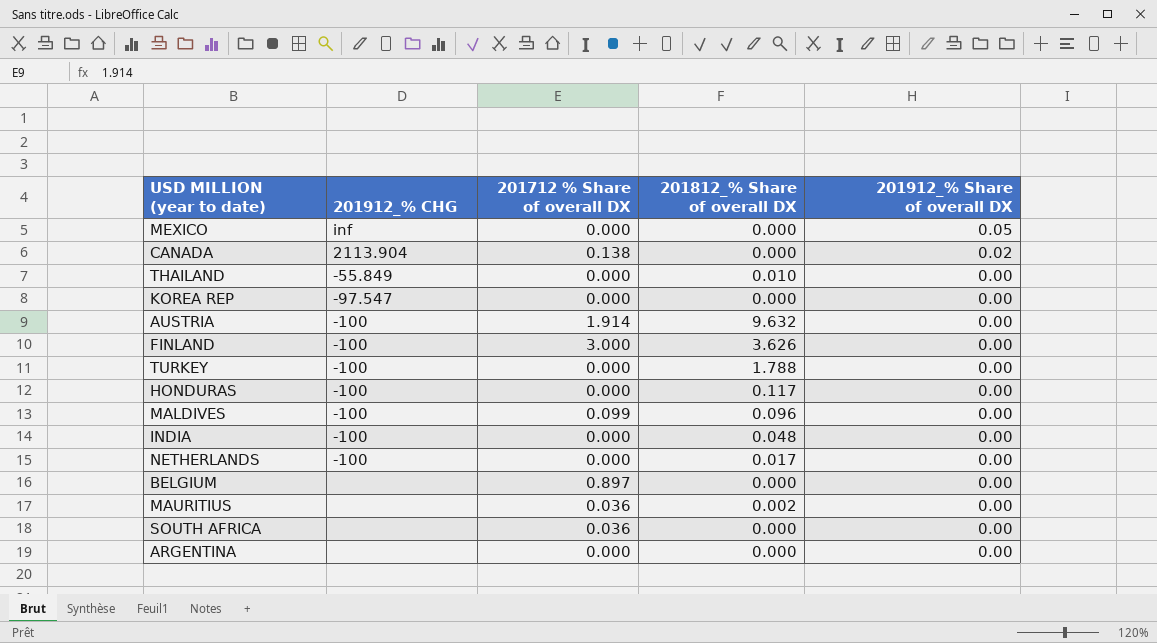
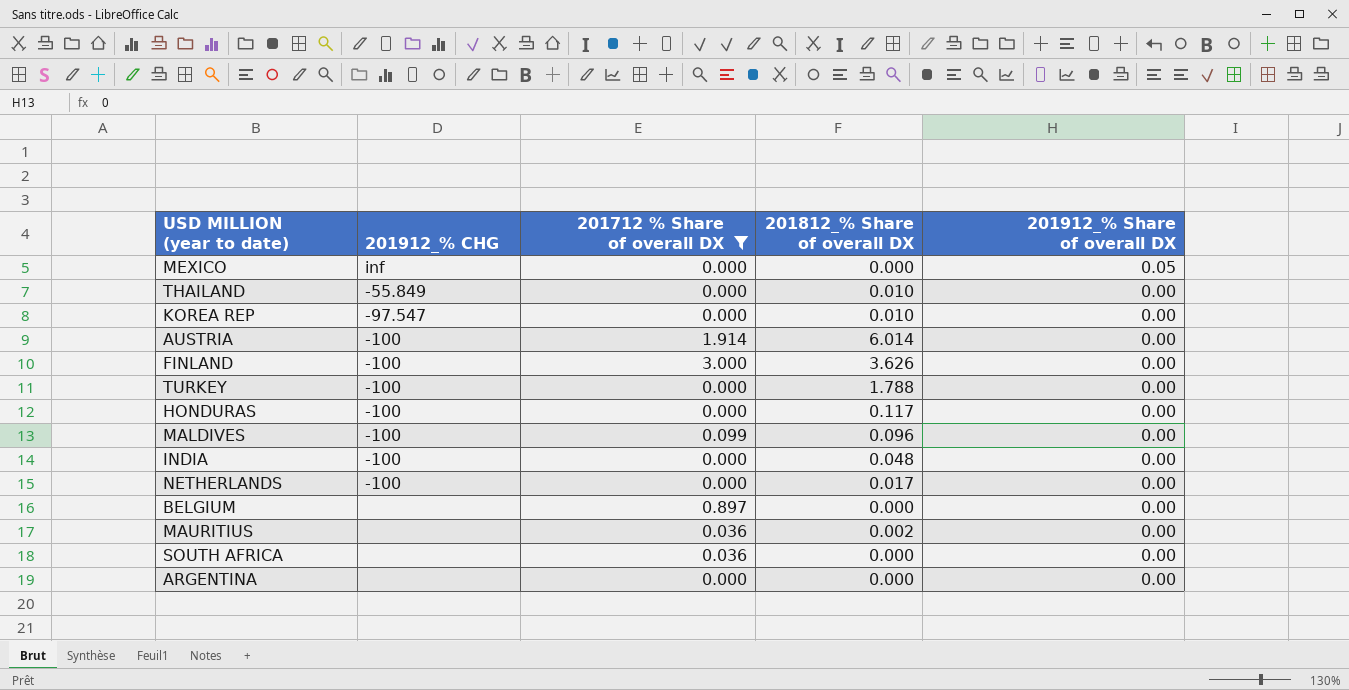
filter: none -> 201712 % Share of overall DX != 0.138
KOREA REP | 201812_% Share of overall DX: 0.000 -> 0.010
AUSTRIA | 201812_% Share of overall DX: 9.632 -> 6.014

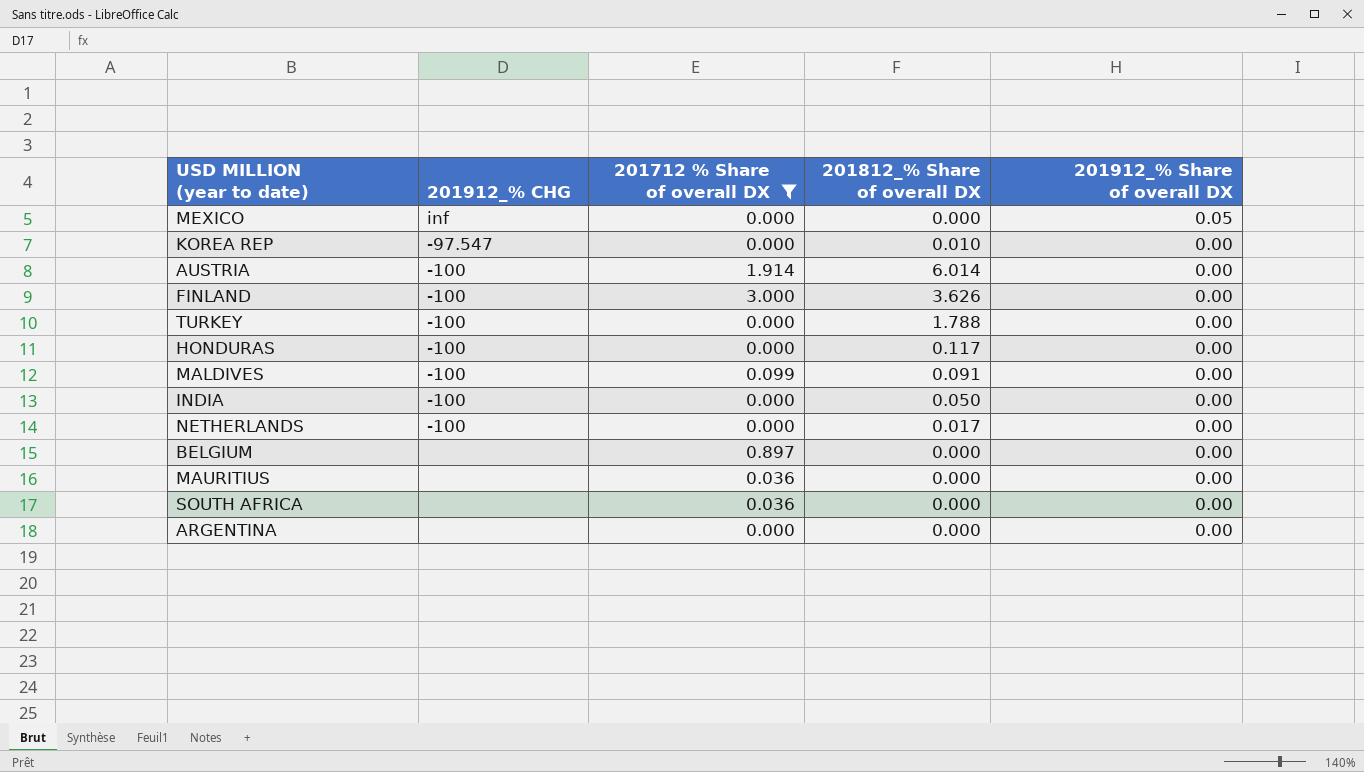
row THAILAND: -55.849 | 0.000 | 0.010 | 0.00 -> none
MALDIVES | 201812_% Share of overall DX: 0.096 -> 0.091
INDIA | 201812_% Share of overall DX: 0.048 -> 0.050
MAURITIUS | 201812_% Share of overall DX: 0.002 -> 0.000

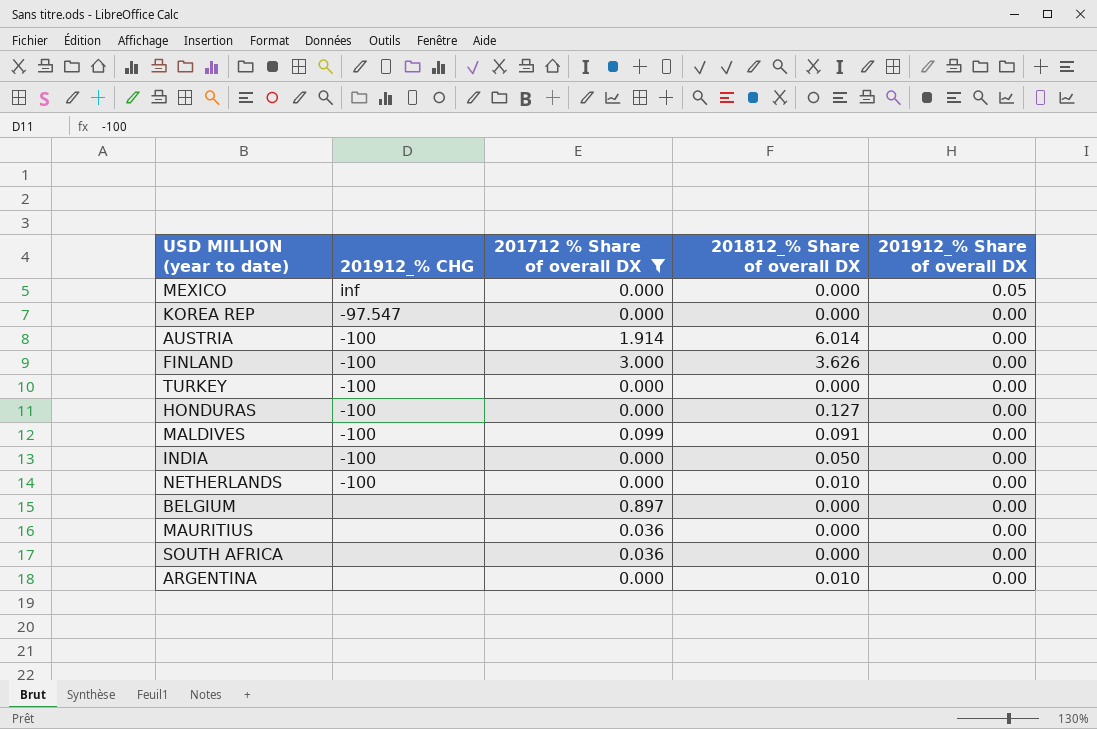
KOREA REP | 201812_% Share of overall DX: 0.010 -> 0.000
TURKEY | 201812_% Share of overall DX: 1.788 -> 0.000
HONDURAS | 201812_% Share of overall DX: 0.117 -> 0.127
NETHERLANDS | 201812_% Share of overall DX: 0.017 -> 0.010
ARGENTINA | 201812_% Share of overall DX: 0.000 -> 0.010

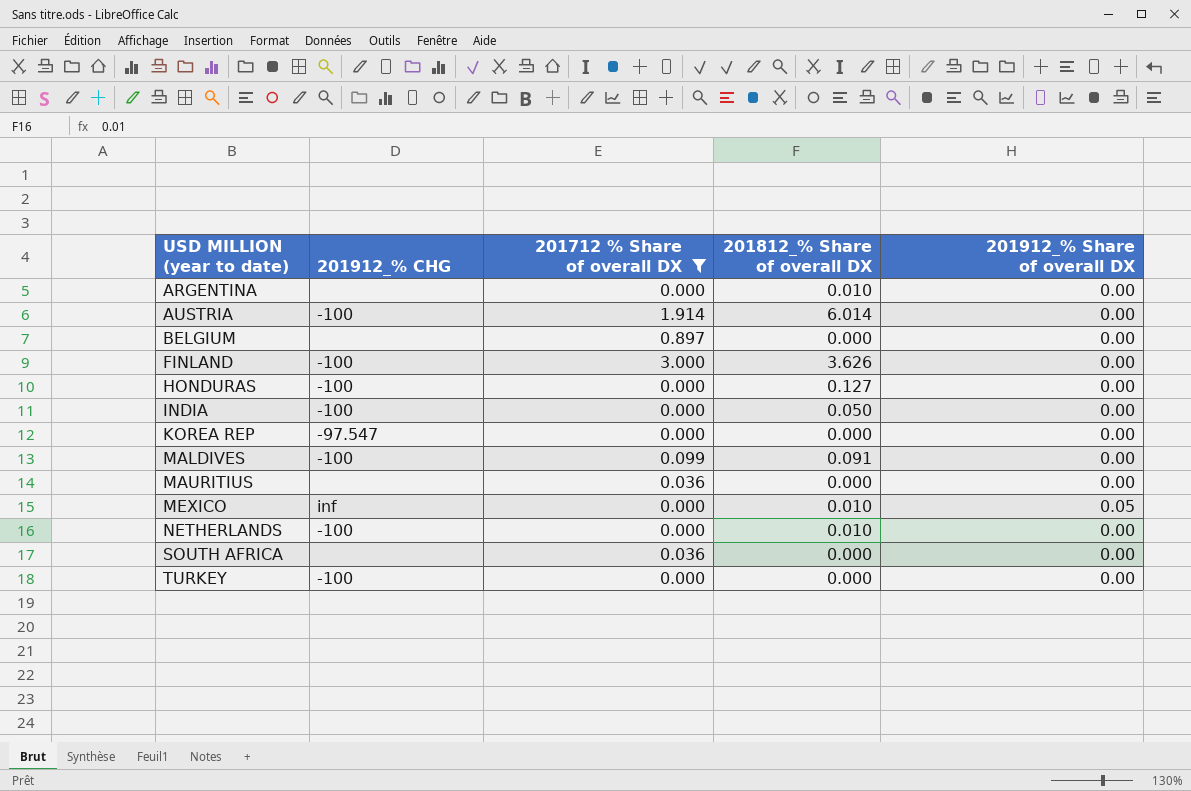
row order: 201912_% Share of overall DX descending -> USD MILLION (year to date) ascending
MEXICO | 201812_% Share of overall DX: 0.000 -> 0.010

